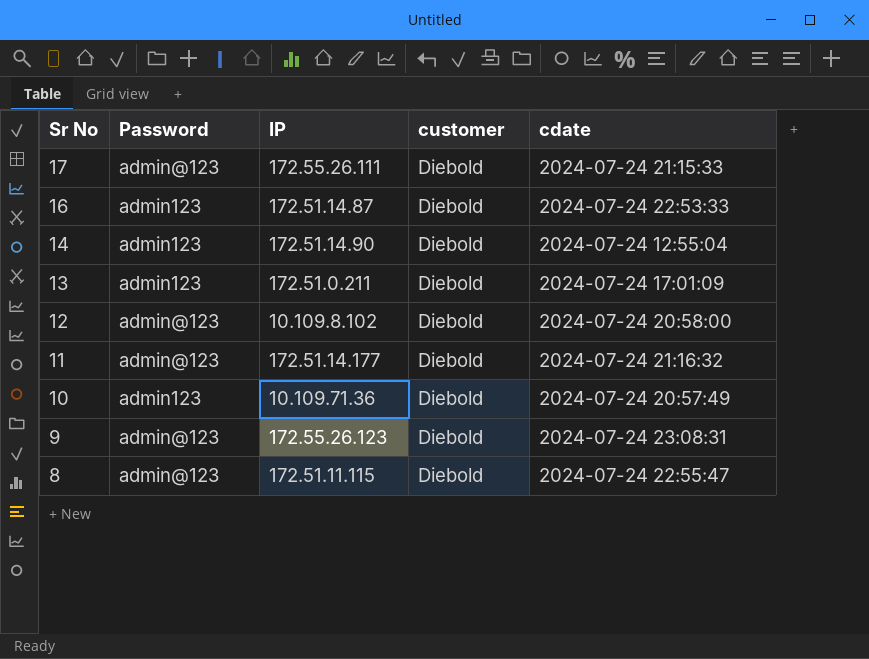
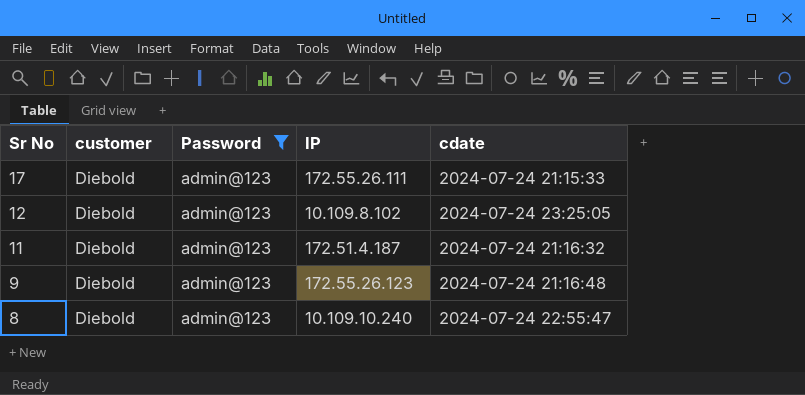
filter: none -> Password = admin@123
column customer | position: 4 -> 2
12 | cdate: 2024-07-24 20:58:00 -> 2024-07-24 23:25:05
11 | IP: 172.51.14.177 -> 172.51.4.187
9 | cdate: 2024-07-24 23:08:31 -> 2024-07-24 21:16:48
8 | IP: 172.51.11.115 -> 10.109.10.240

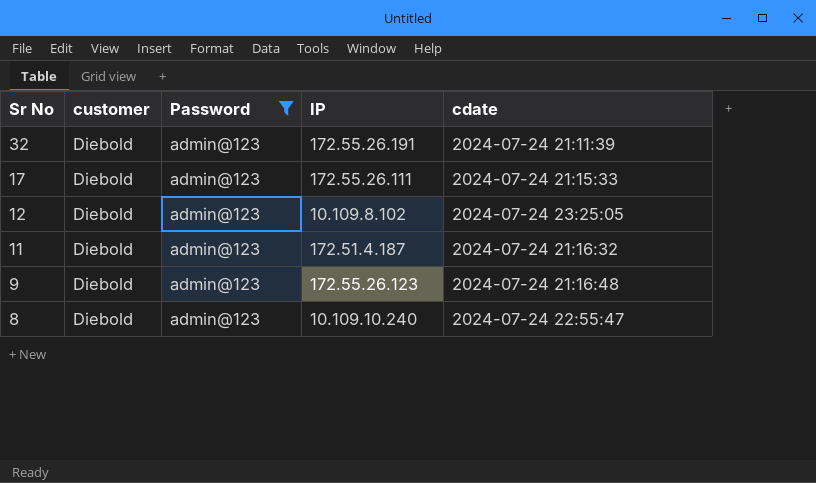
row 32: none -> Diebold | admin@123 | 172.55.26.191 | 2024-07-24 21:11:39

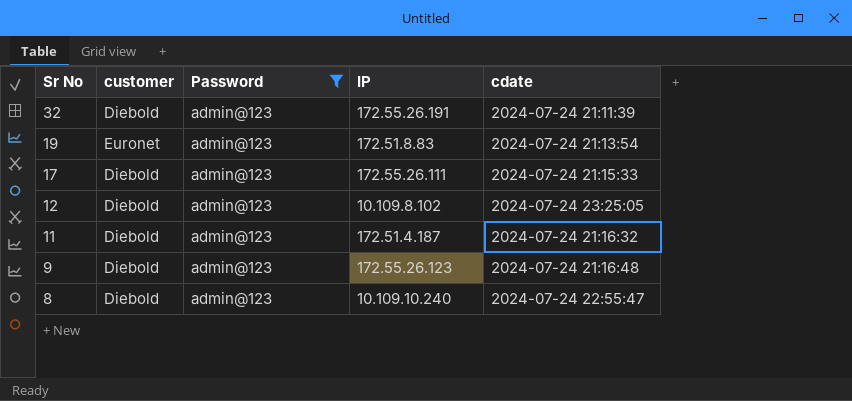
row 19: none -> Euronet | admin@123 | 172.51.8.83 | 2024-07-24 21:13:54

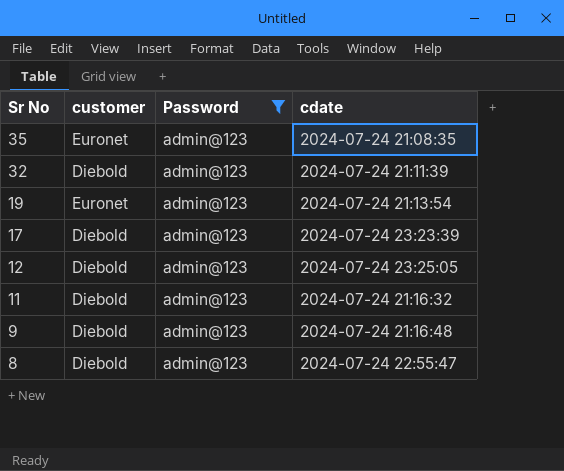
column IP | position: 4 -> none
row 35: none -> Euronet | admin@123 | 2024-07-24 21:08:35
17 | cdate: 2024-07-24 21:15:33 -> 2024-07-24 23:23:39

